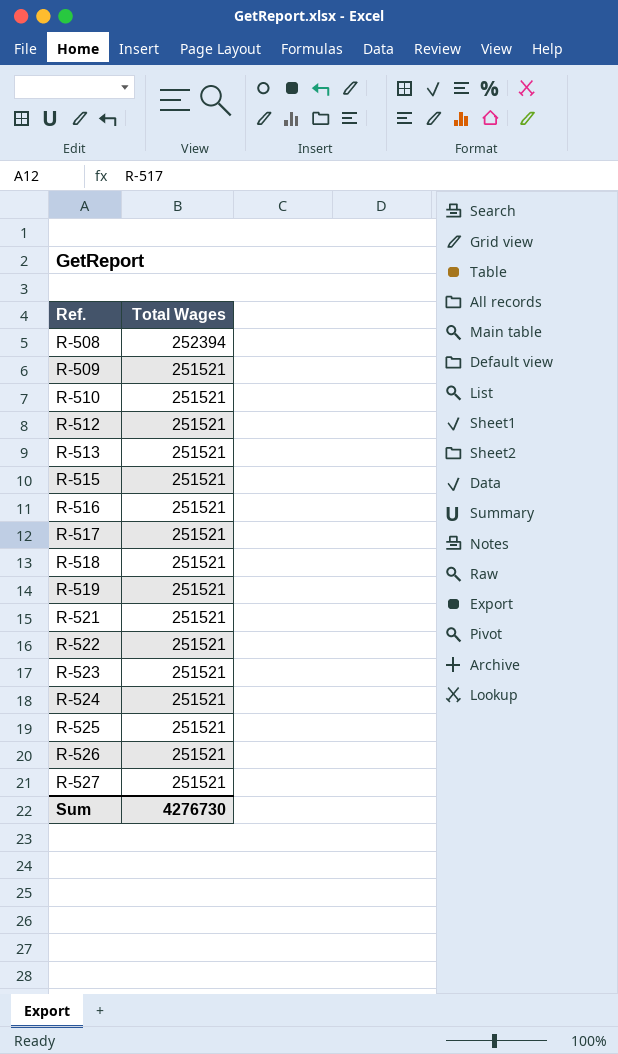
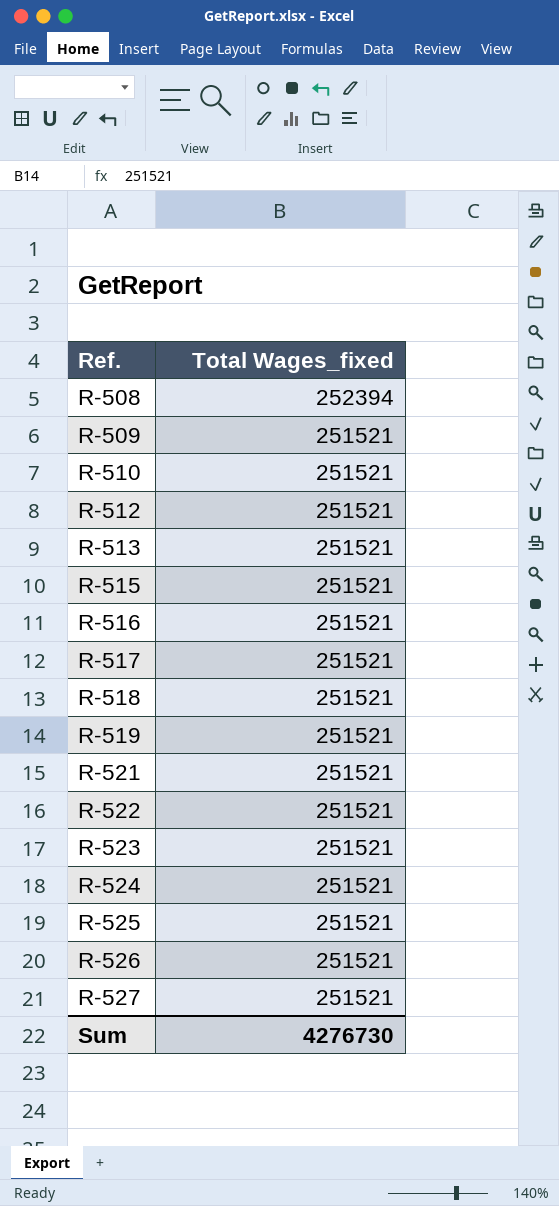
column name: Total Wages -> Total Wages_fixed

